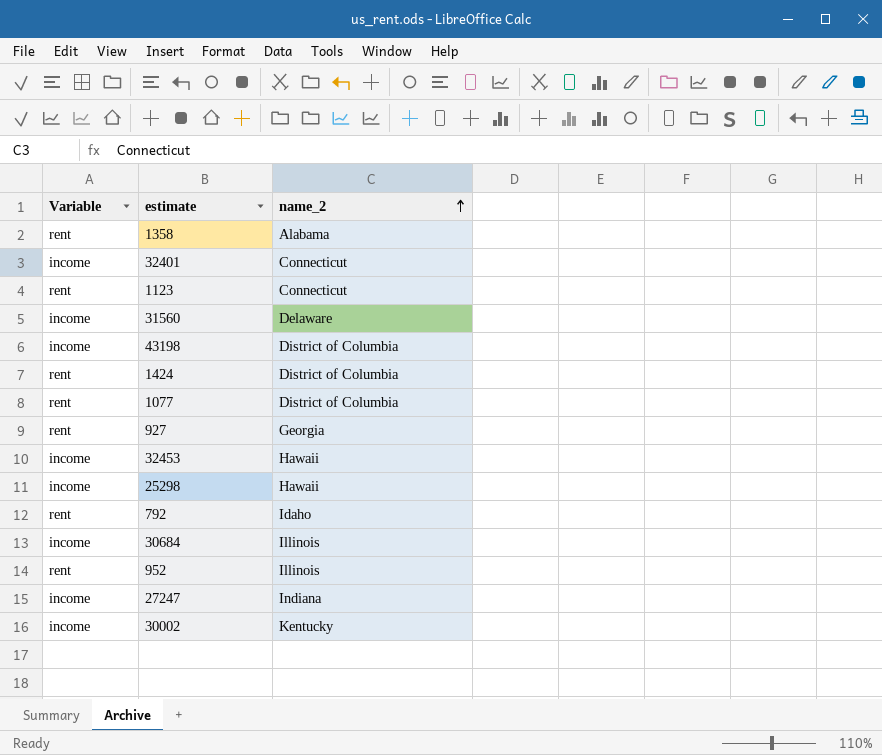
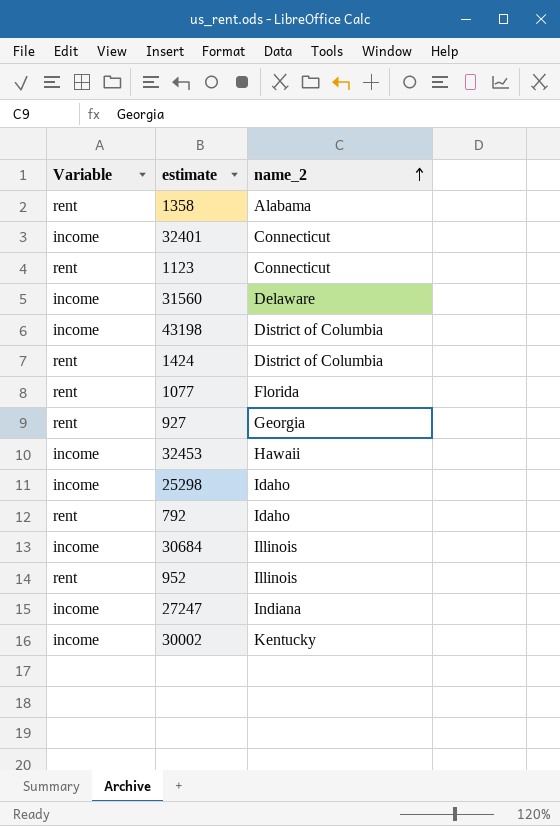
1077 | name_2: District of Columbia -> Florida
25298 | name_2: Hawaii -> Idaho

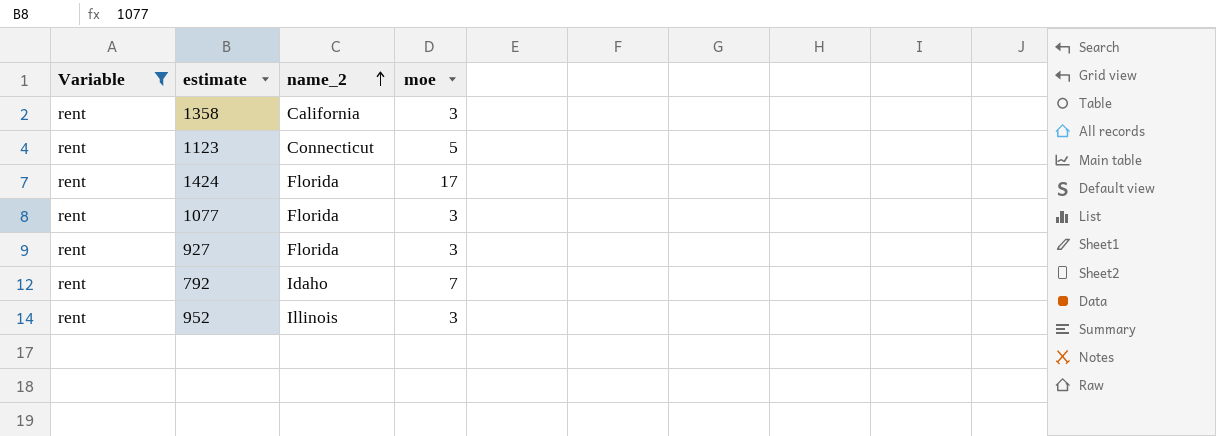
filter: none -> Variable = rent
column moe | position: none -> 4
1358 | name_2: Alabama -> California
1424 | name_2: District of Columbia -> Florida
927 | name_2: Georgia -> Florida

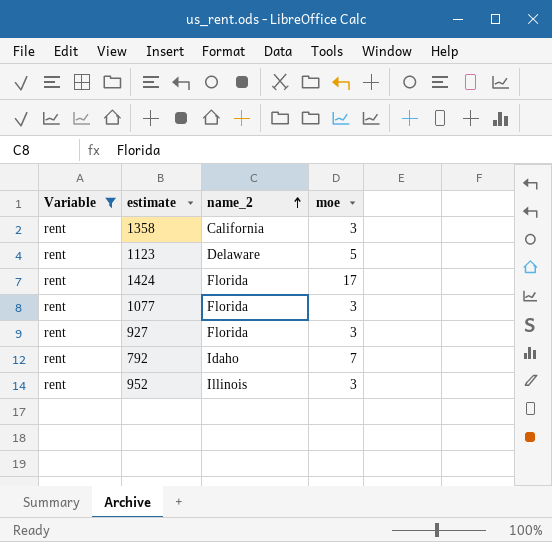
1123 | name_2: Connecticut -> Delaware

